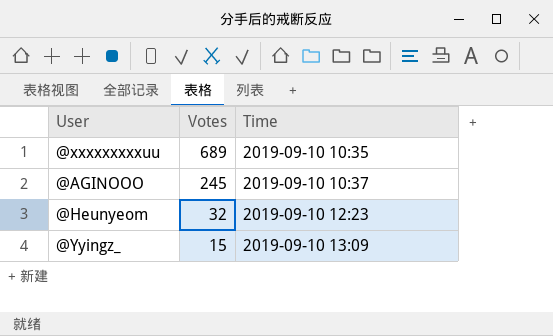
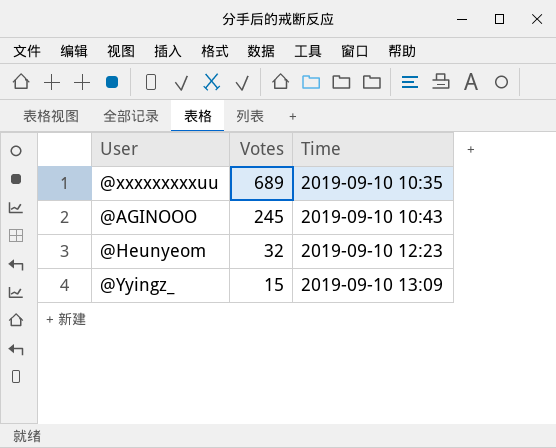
@AGINOOO | Time: 2019-09-10 10:37 -> 2019-09-10 10:43

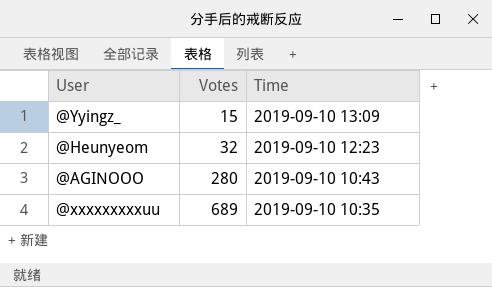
row order: Votes descending -> Votes ascending
@AGINOOO | Votes: 245 -> 280

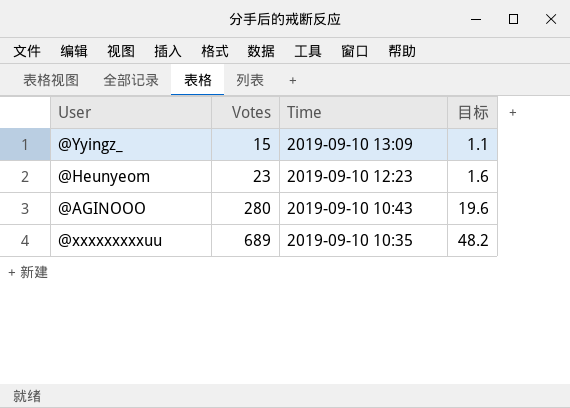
column 目标 | formula: none -> [Votes] * 0.07
@Heunyeom | Votes: 32 -> 23

